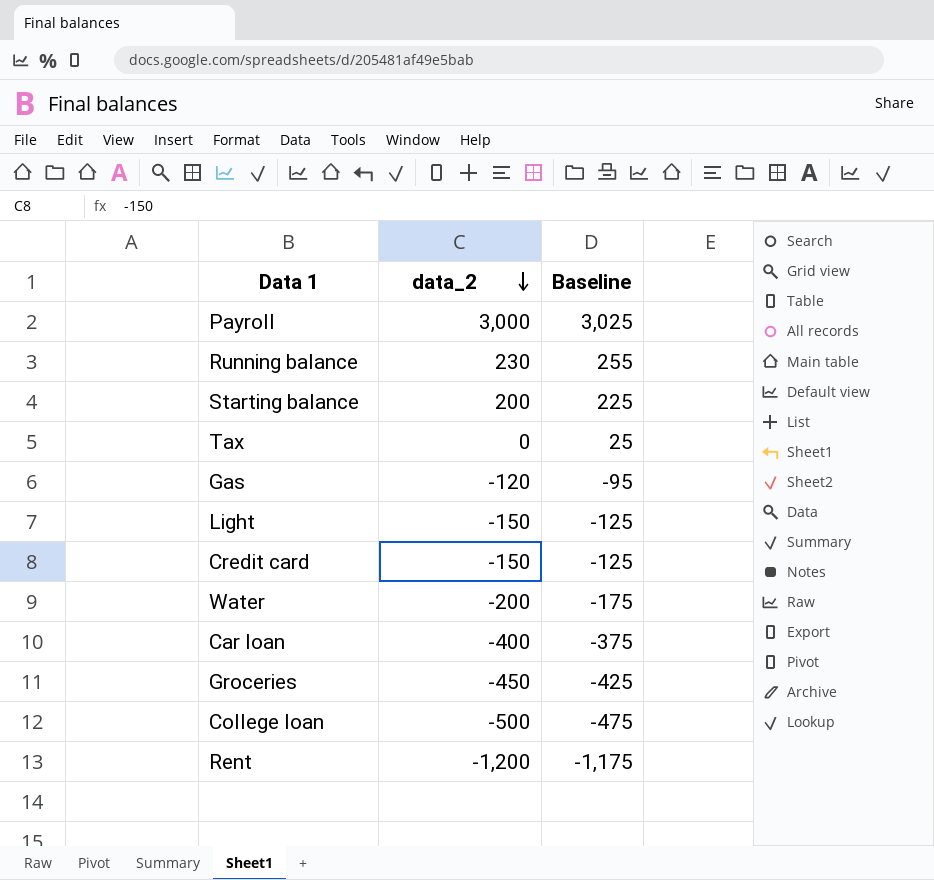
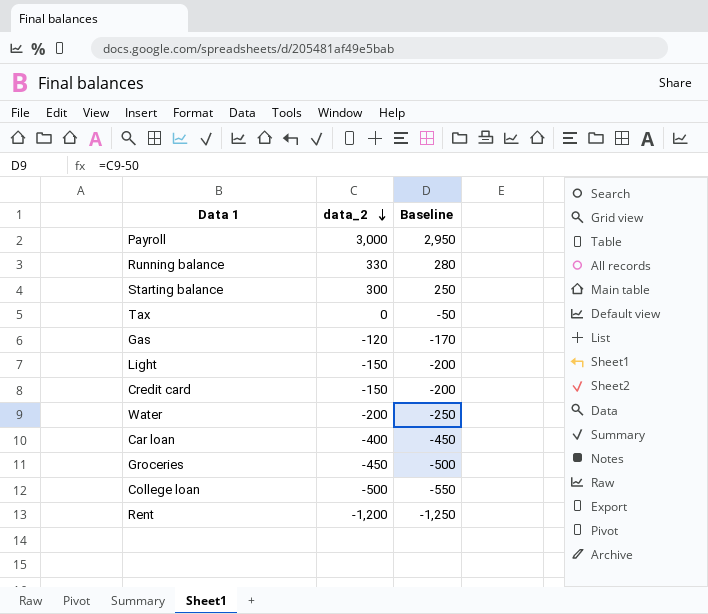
column Baseline | formula: [data_2] + 25 -> [data_2] - 50
Running balance | data_2: 230 -> 330
Starting balance | data_2: 200 -> 300

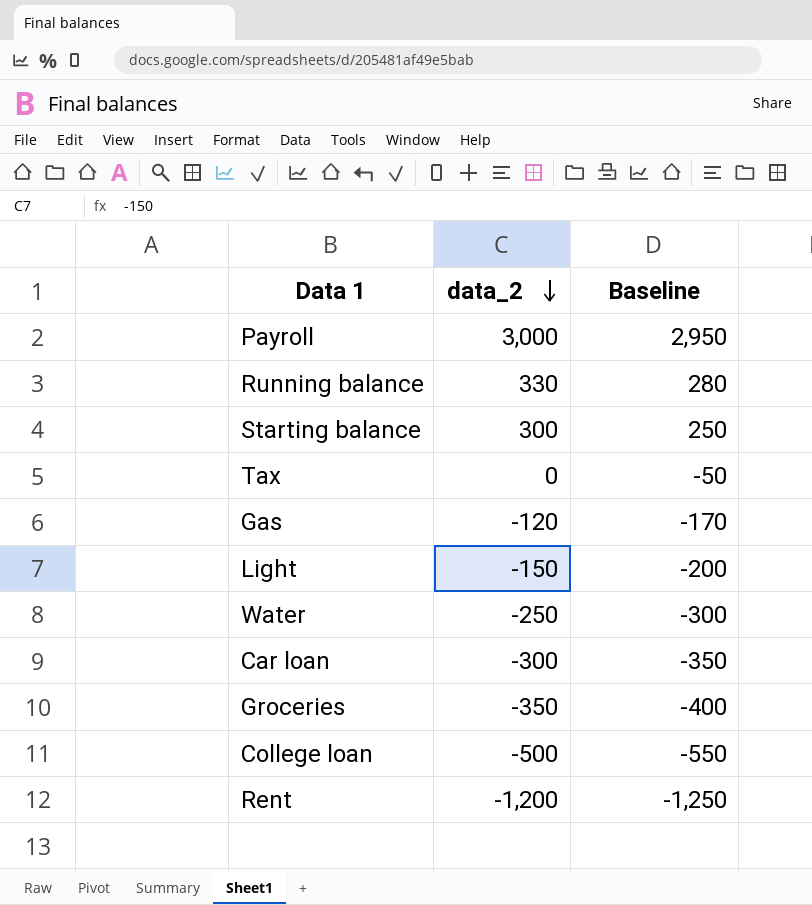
row Credit card: -150 | -200 -> none
Water | data_2: -200 -> -250
Water | Baseline: -250 -> -300
Car loan | data_2: -400 -> -300
Car loan | Baseline: -450 -> -350
Groceries | data_2: -450 -> -350
Groceries | Baseline: -500 -> -400

